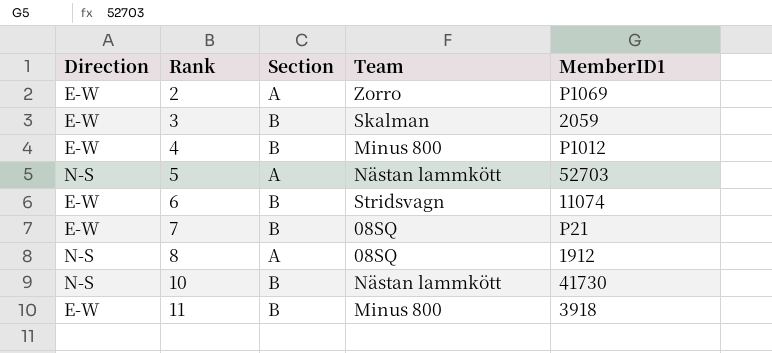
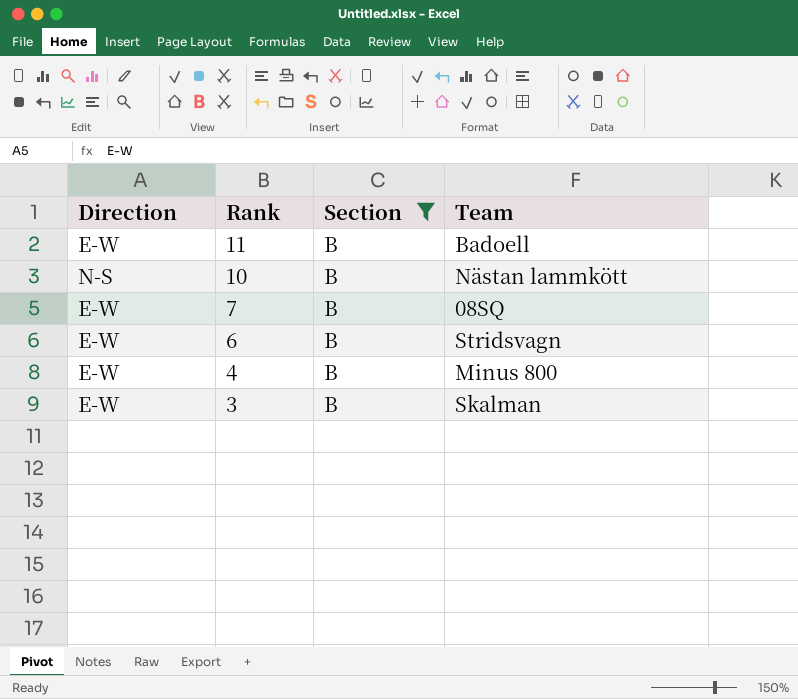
filter: none -> Section = B
row order: Rank ascending -> Rank descending
column MemberID1 | position: 5 -> none
11 | Team: Minus 800 -> Badoell

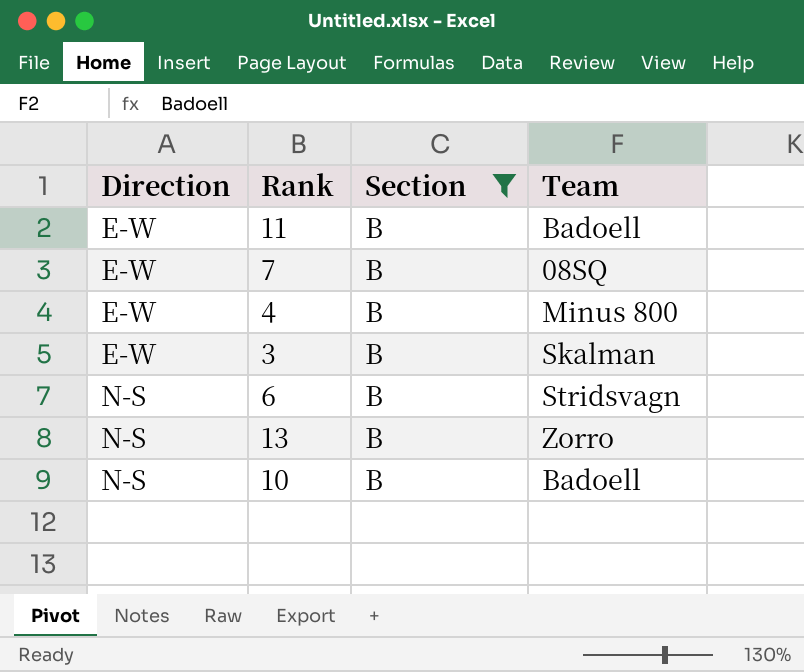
row order: Rank descending -> Direction ascending
6 | Direction: E-W -> N-S
row 13: none -> N-S | B | Zorro
10 | Team: Nästan lammkött -> Badoell

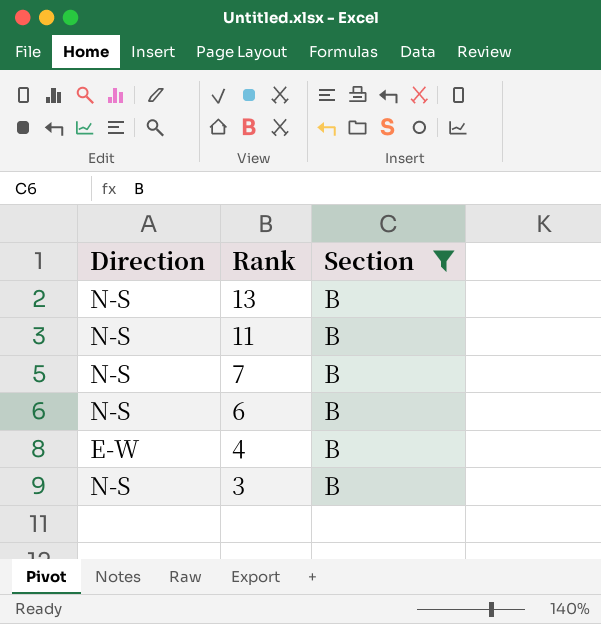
row order: Direction ascending -> Rank descending
column Team | position: 4 -> none
row 10: N-S | B | Badoell -> none
11 | Direction: E-W -> N-S
7 | Direction: E-W -> N-S
3 | Direction: E-W -> N-S

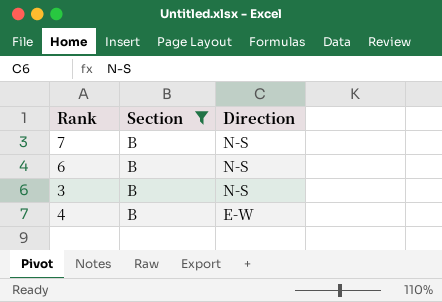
row order: Rank descending -> Direction descending
column Direction | position: 1 -> 3
row 13: N-S | B -> none
row 11: N-S | B -> none

